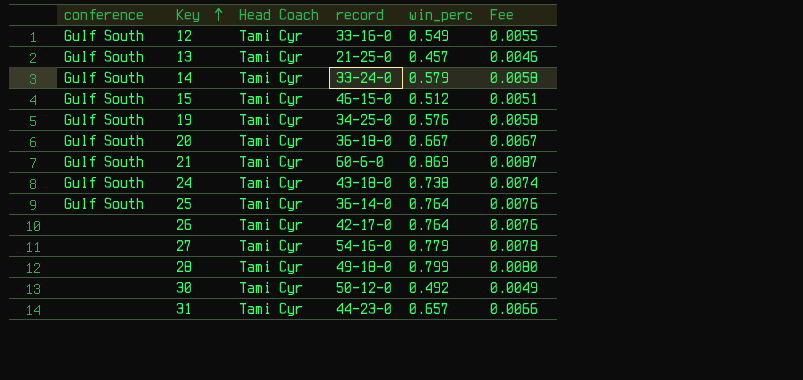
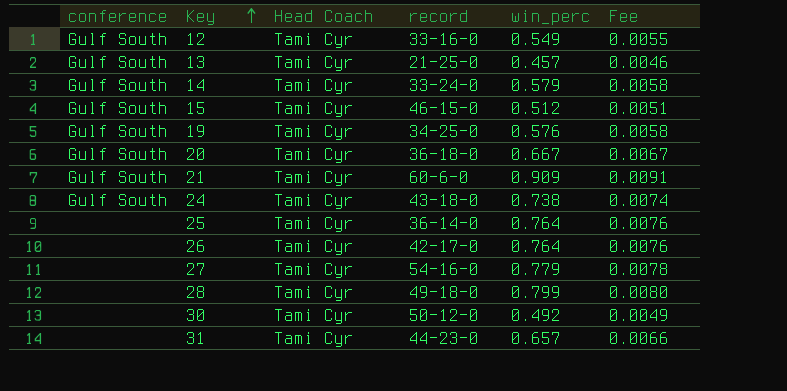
21 | win_perc: 0.869 -> 0.909
21 | Fee: 0.0087 -> 0.0091
25 | conference: Gulf South -> none

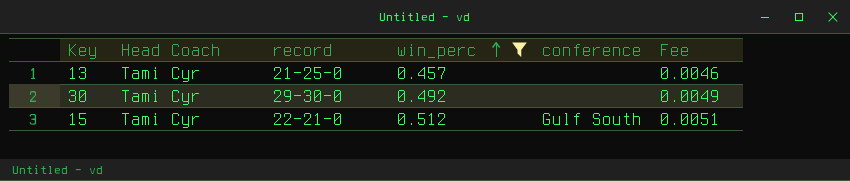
filter: none -> win_perc <= 0.512
row order: Key ascending -> win_perc ascending
column conference | position: 1 -> 5
13 | conference: Gulf South -> none
30 | record: 50-12-0 -> 29-30-0
15 | record: 46-15-0 -> 22-21-0

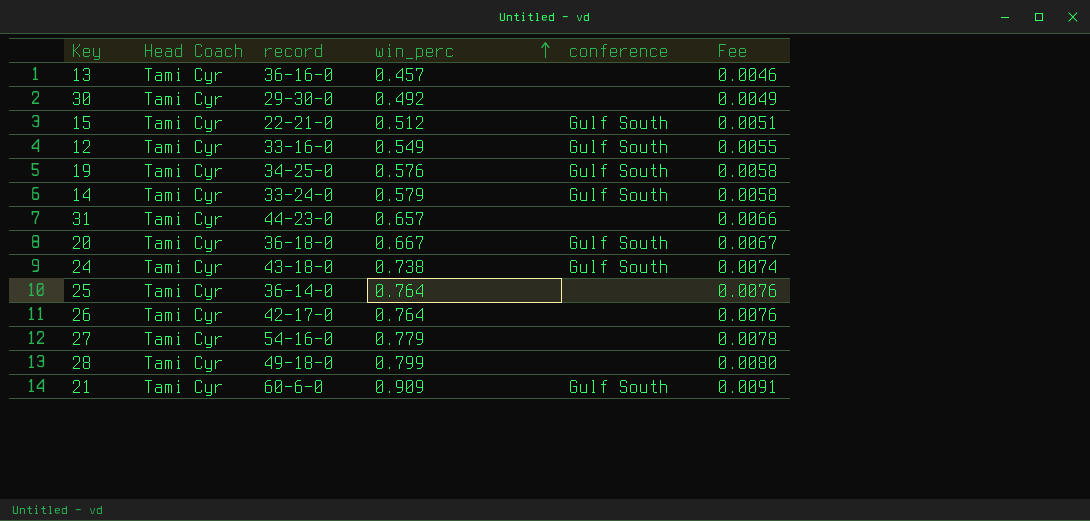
filter: win_perc <= 0.512 -> none
13 | record: 21-25-0 -> 36-16-0

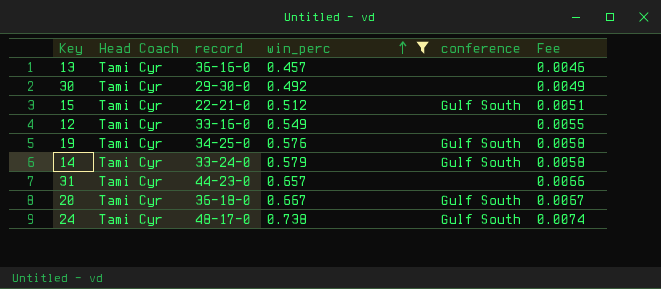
filter: none -> win_perc <= 0.738
12 | conference: Gulf South -> none
24 | record: 43-18-0 -> 48-17-0

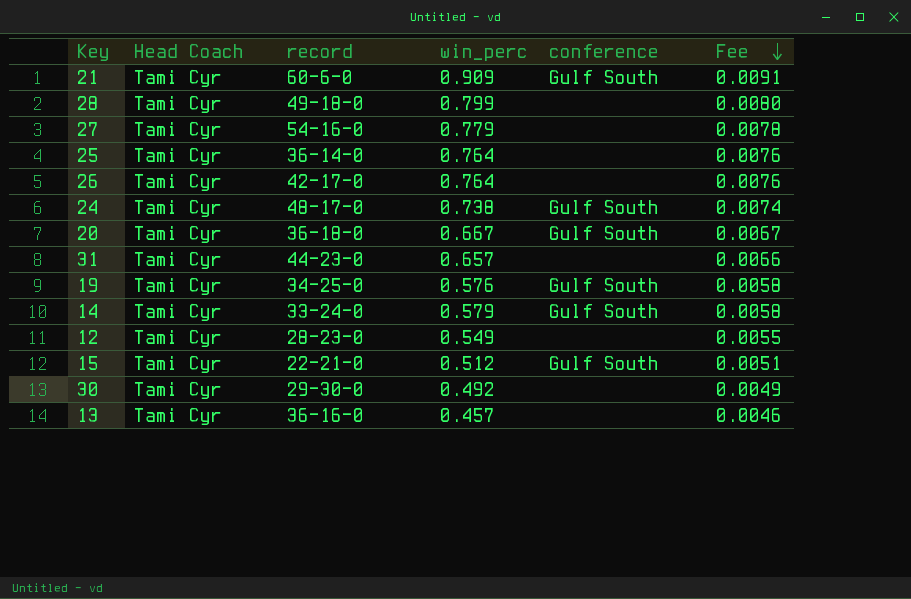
filter: win_perc <= 0.738 -> none
row order: win_perc ascending -> Fee descending
12 | record: 33-16-0 -> 28-23-0

